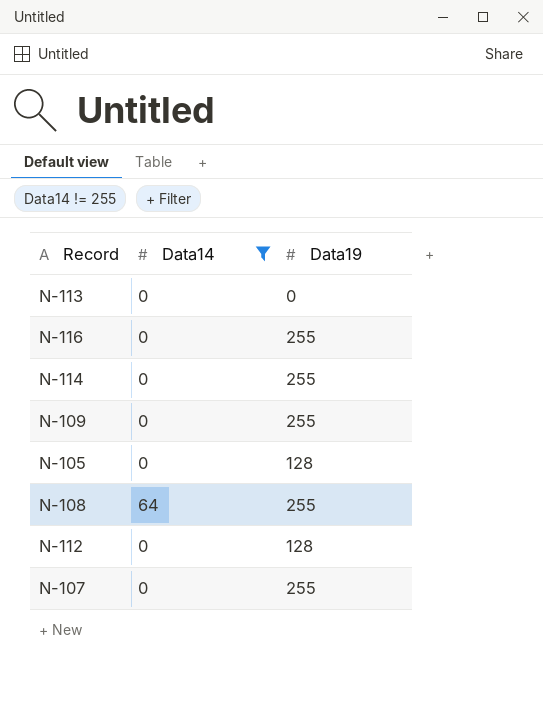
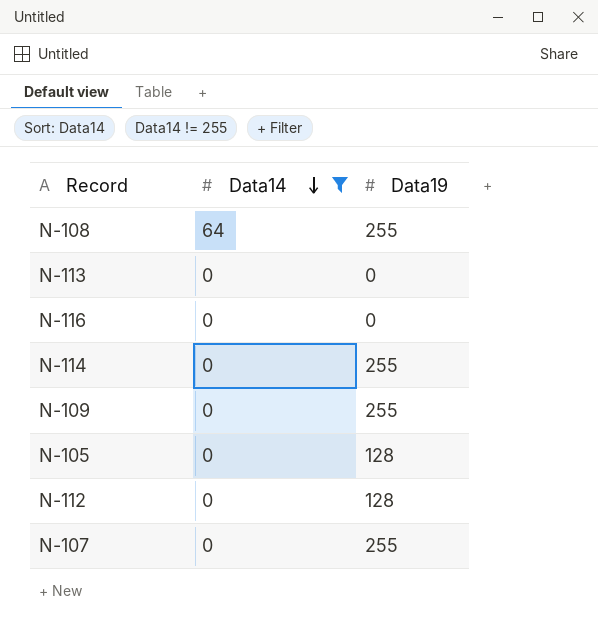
row order: none -> Data14 descending
N-116 | Data19: 255 -> 0

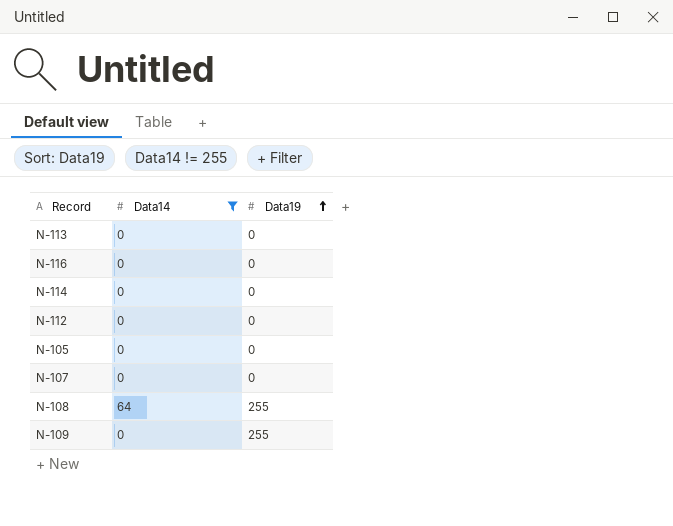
row order: Data14 descending -> Data19 ascending
N-114 | Data19: 255 -> 0
N-112 | Data19: 128 -> 0
N-105 | Data19: 128 -> 0
N-107 | Data19: 255 -> 0

